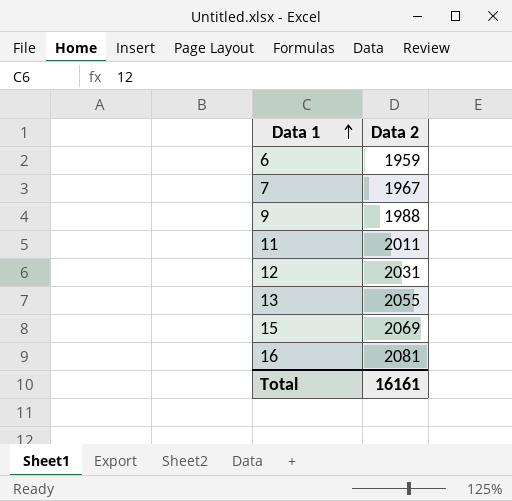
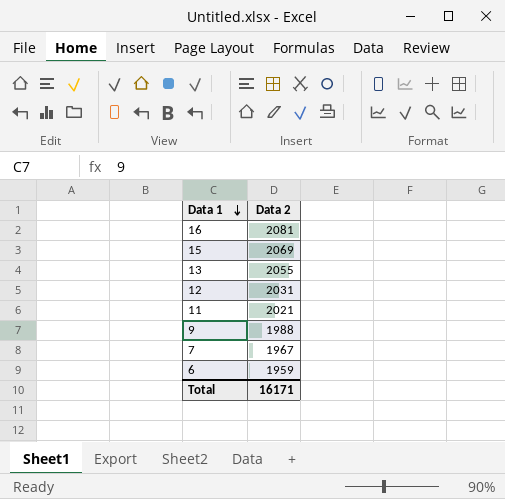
row order: Data 1 ascending -> Data 1 descending
11 | Data 2: 2011 -> 2021
Total | Data 2: 16161 -> 16171

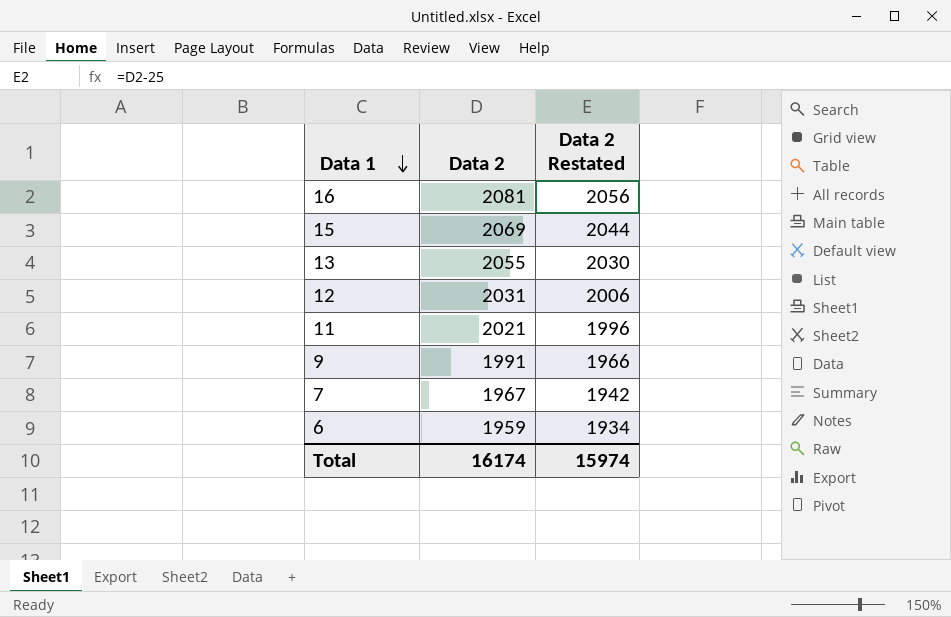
column Data 2 Restated | formula: none -> [Data 2] - 25
9 | Data 2: 1988 -> 1991
Total | Data 2: 16171 -> 16174

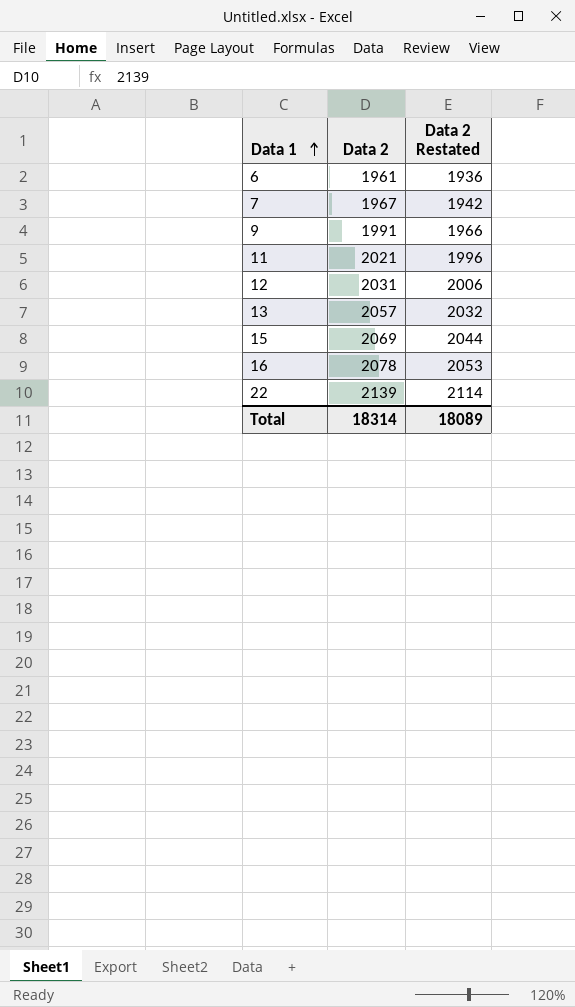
row order: Data 1 descending -> Data 1 ascending
6 | Data 2: 1959 -> 1961
6 | Data 2 Restated: 1934 -> 1936
13 | Data 2: 2055 -> 2057
13 | Data 2 Restated: 2030 -> 2032
16 | Data 2: 2081 -> 2078
16 | Data 2 Restated: 2056 -> 2053
row 22: none -> 2139 | 2114
Total | Data 2: 16174 -> 18314
Total | Data 2 Restated: 15974 -> 18089

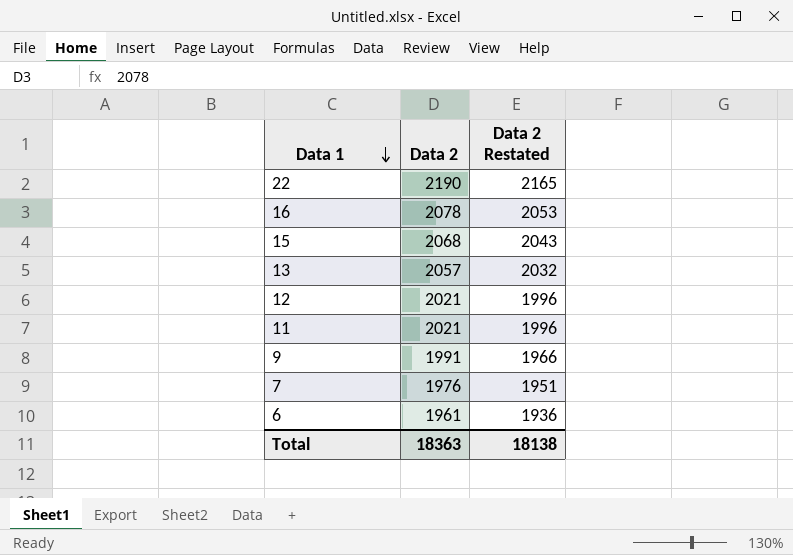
row order: Data 1 ascending -> Data 1 descending
22 | Data 2: 2139 -> 2190
22 | Data 2 Restated: 2114 -> 2165
15 | Data 2: 2069 -> 2068
15 | Data 2 Restated: 2044 -> 2043
12 | Data 2: 2031 -> 2021
12 | Data 2 Restated: 2006 -> 1996
7 | Data 2: 1967 -> 1976
7 | Data 2 Restated: 1942 -> 1951
Total | Data 2: 18314 -> 18363
Total | Data 2 Restated: 18089 -> 18138

